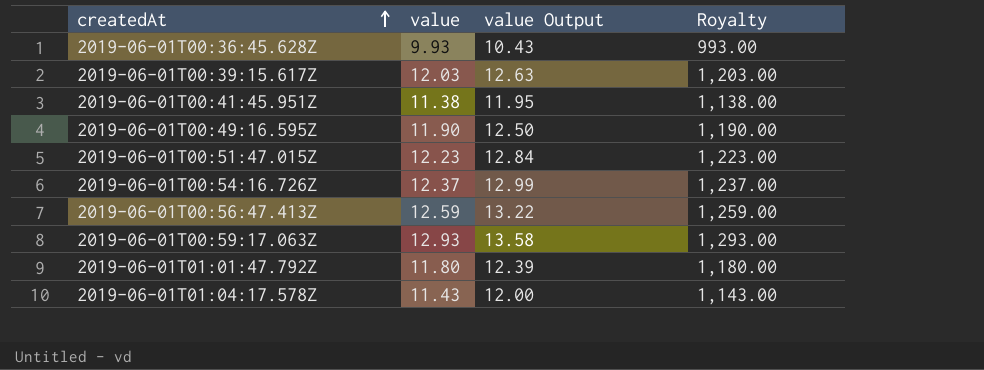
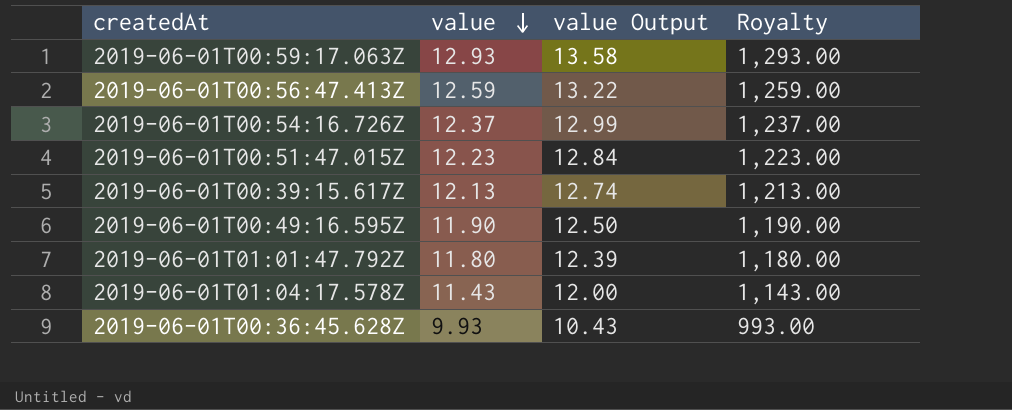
row order: createdAt ascending -> value descending
row 2019-06-01T00:41:45.951Z: 11.38 | 11.95 | 1,138.00 -> none
2019-06-01T00:39:15.617Z | value: 12.03 -> 12.13
2019-06-01T00:39:15.617Z | value Output: 12.63 -> 12.74
2019-06-01T00:39:15.617Z | Royalty: 1,203.00 -> 1,213.00

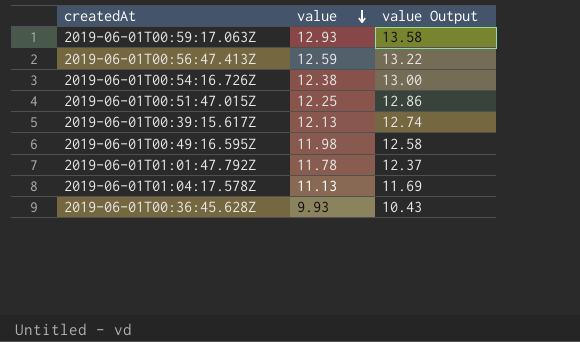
column Royalty | formula: [value] * 100 -> none
2019-06-01T00:54:16.726Z | value: 12.37 -> 12.38
2019-06-01T00:54:16.726Z | value Output: 12.99 -> 13.00
2019-06-01T00:51:47.015Z | value: 12.23 -> 12.25
2019-06-01T00:51:47.015Z | value Output: 12.84 -> 12.86
2019-06-01T00:49:16.595Z | value: 11.90 -> 11.98
2019-06-01T00:49:16.595Z | value Output: 12.50 -> 12.58
2019-06-01T01:01:47.792Z | value: 11.80 -> 11.78
2019-06-01T01:01:47.792Z | value Output: 12.39 -> 12.37
2019-06-01T01:04:17.578Z | value: 11.43 -> 11.13
2019-06-01T01:04:17.578Z | value Output: 12.00 -> 11.69

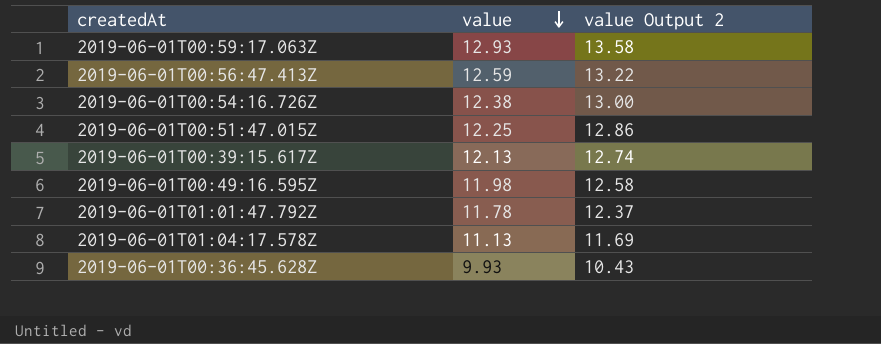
column name: value Output -> value Output 2

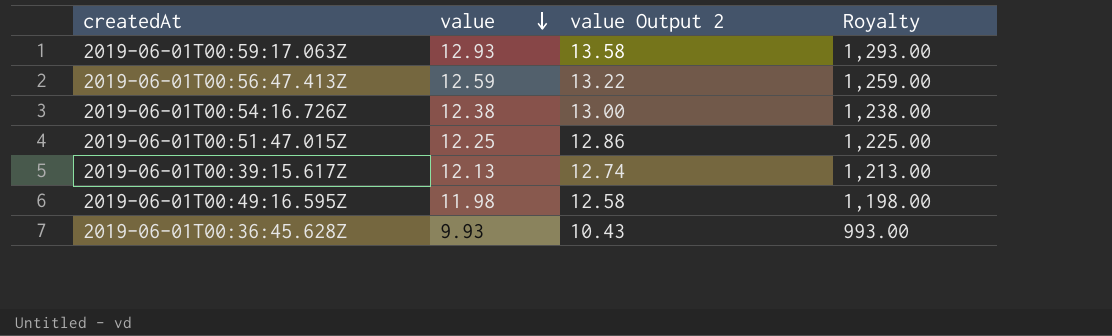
column Royalty | formula: none -> [value] * 100
row 2019-06-01T01:01:47.792Z: 11.78 | 12.37 -> none
row 2019-06-01T01:04:17.578Z: 11.13 | 11.69 -> none

